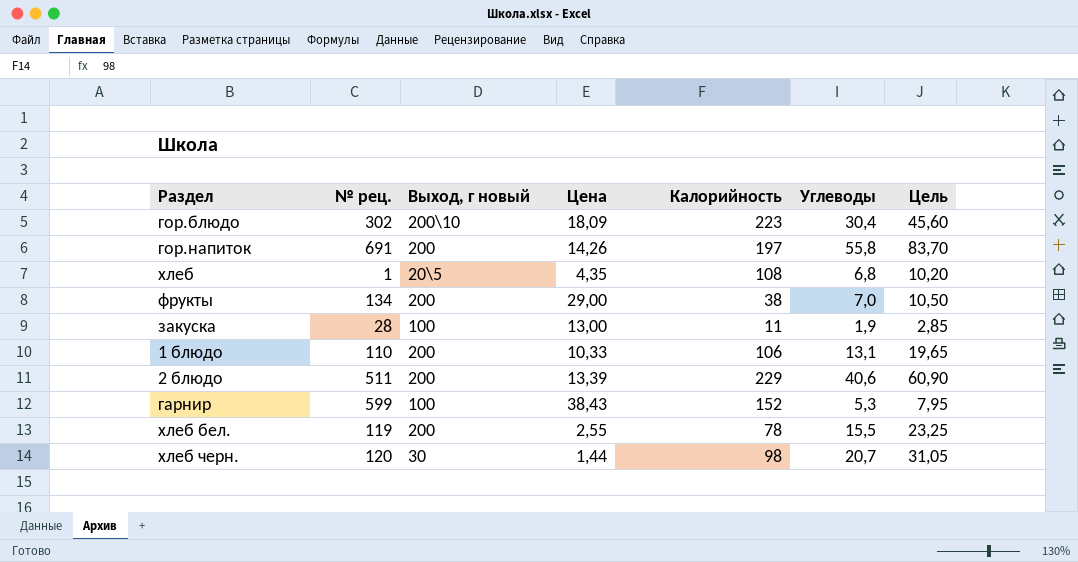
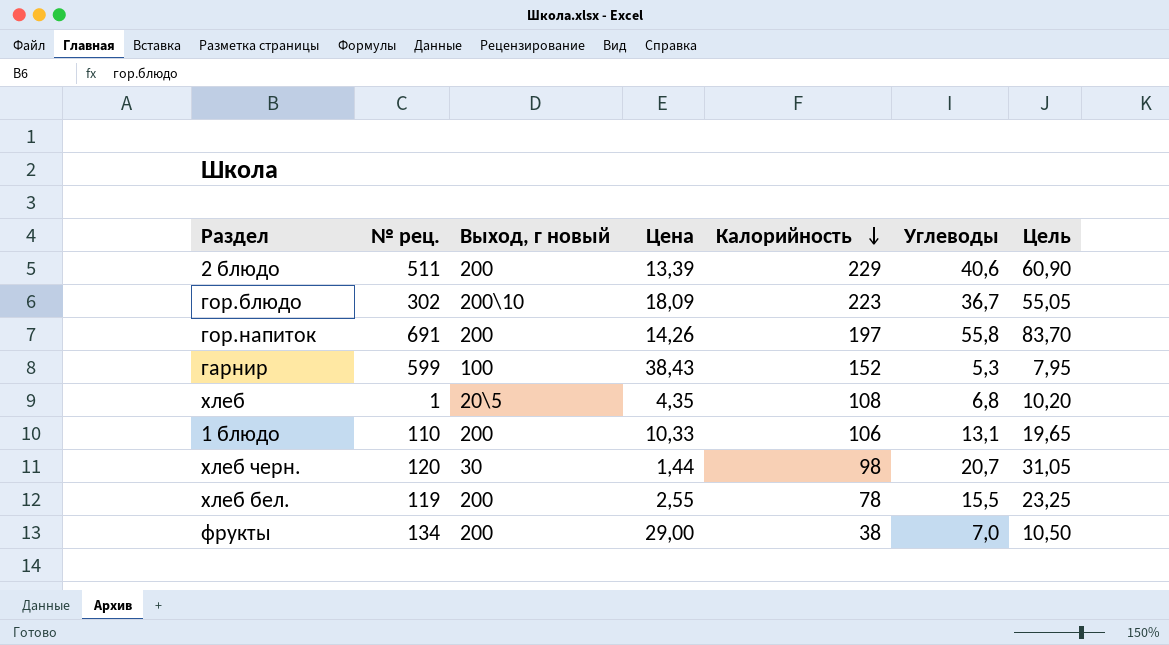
row order: none -> Калорийность descending
row закуска: 28 | 100 | 13,00 | 11 | 1,9 | 2,85 -> none
гор.блюдо | Углеводы: 30,4 -> 36,7
гор.блюдо | Цель: 45,60 -> 55,05

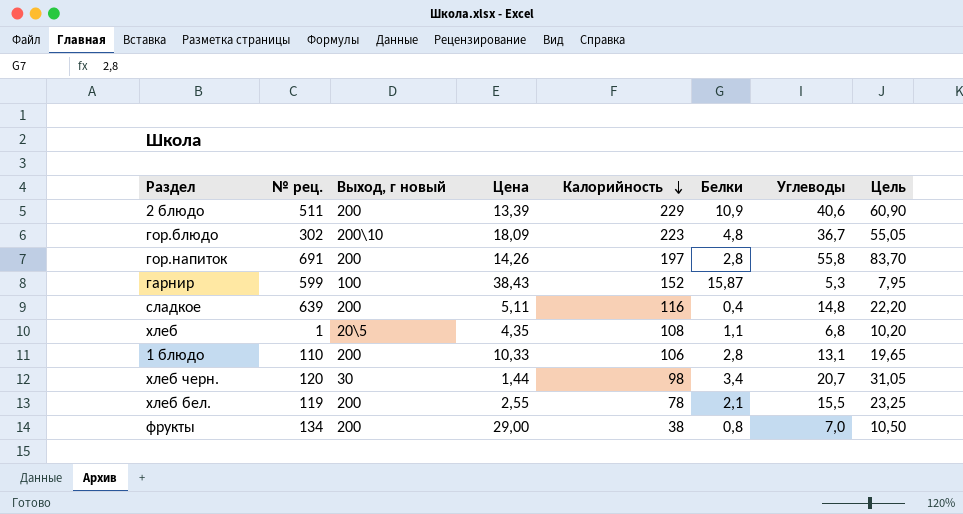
column Белки | position: none -> 6
row сладкое: none -> 639 | 200 | 5,11 | 116 | 0,4 | 14,8 | 22,20

